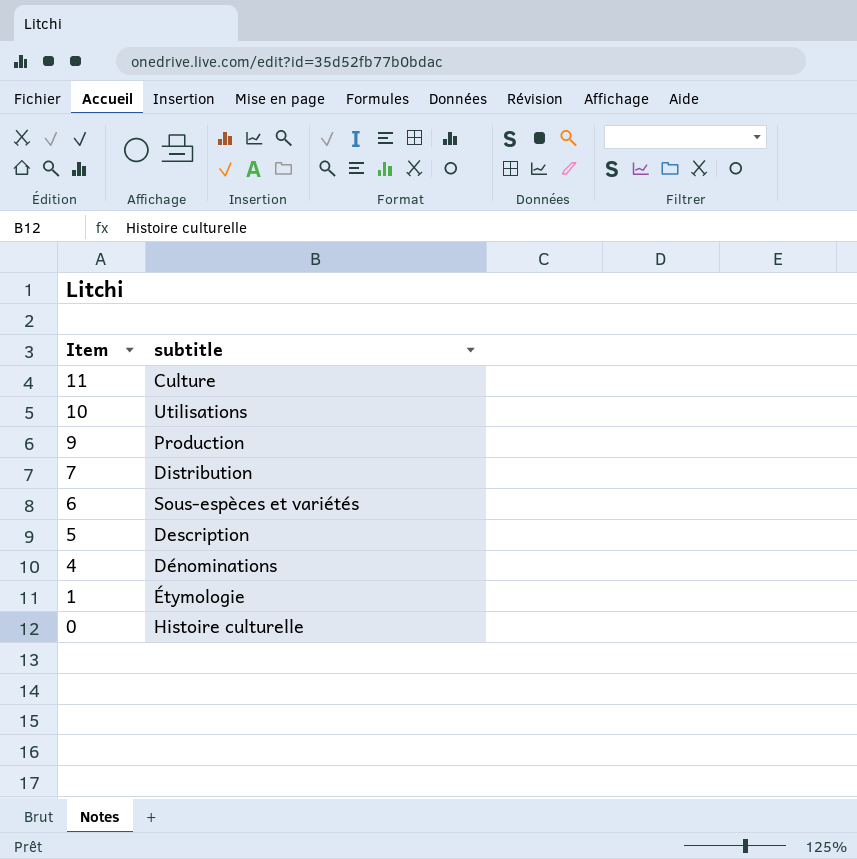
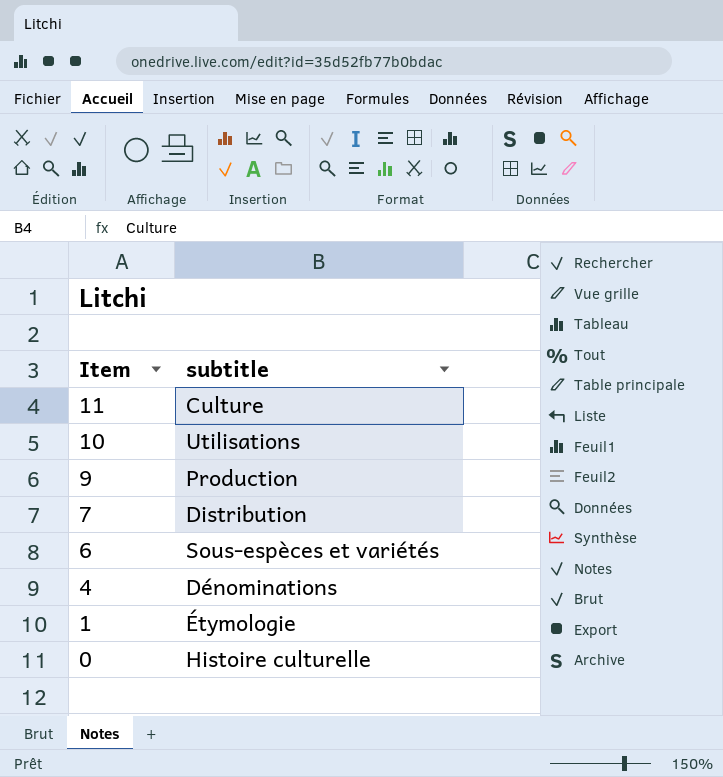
row 5: Description -> none

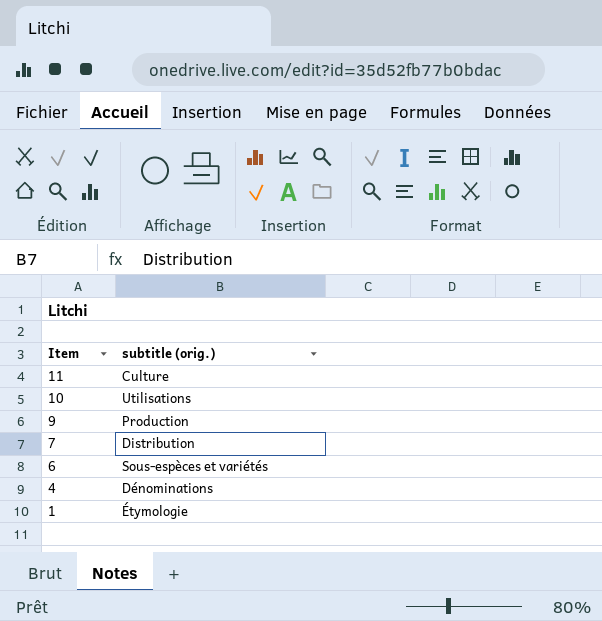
column name: subtitle -> subtitle (orig.)
row 0: Histoire culturelle -> none

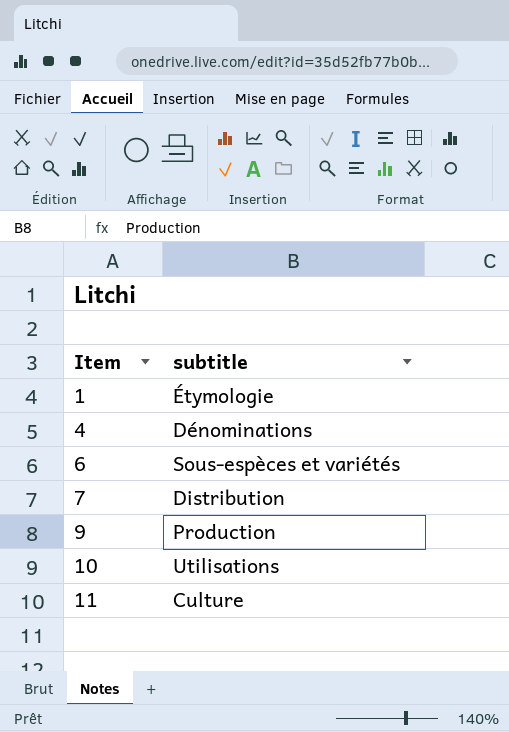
row order: Item descending -> Item ascending
column name: subtitle (orig.) -> subtitle

